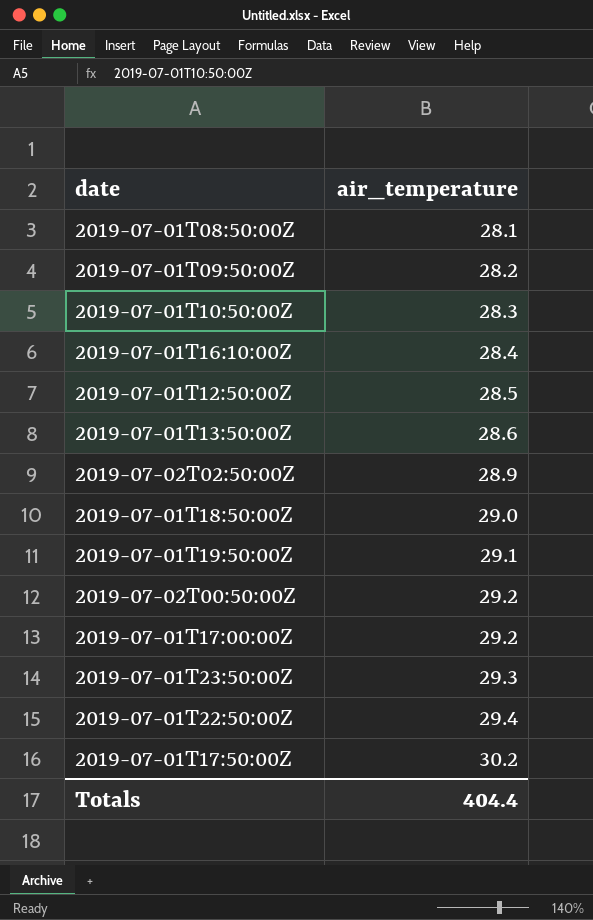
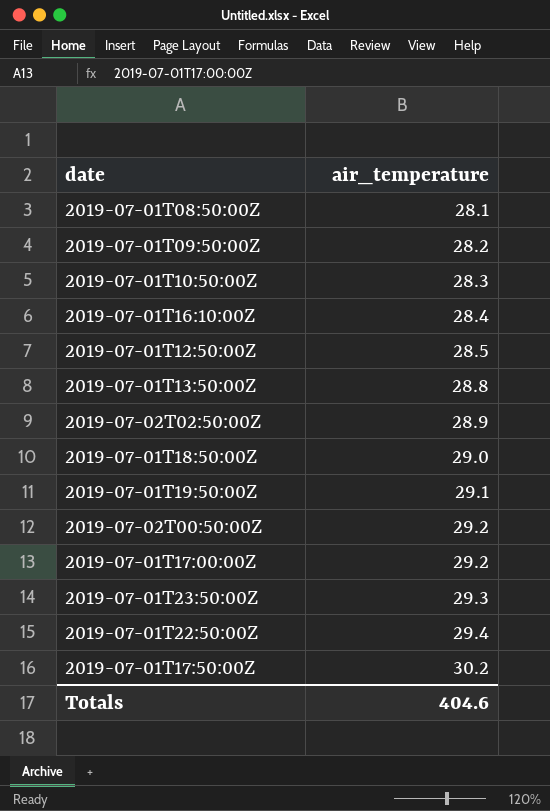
2019-07-01T13:50:00Z | air_temperature: 28.6 -> 28.8
Totals | air_temperature: 404.4 -> 404.6

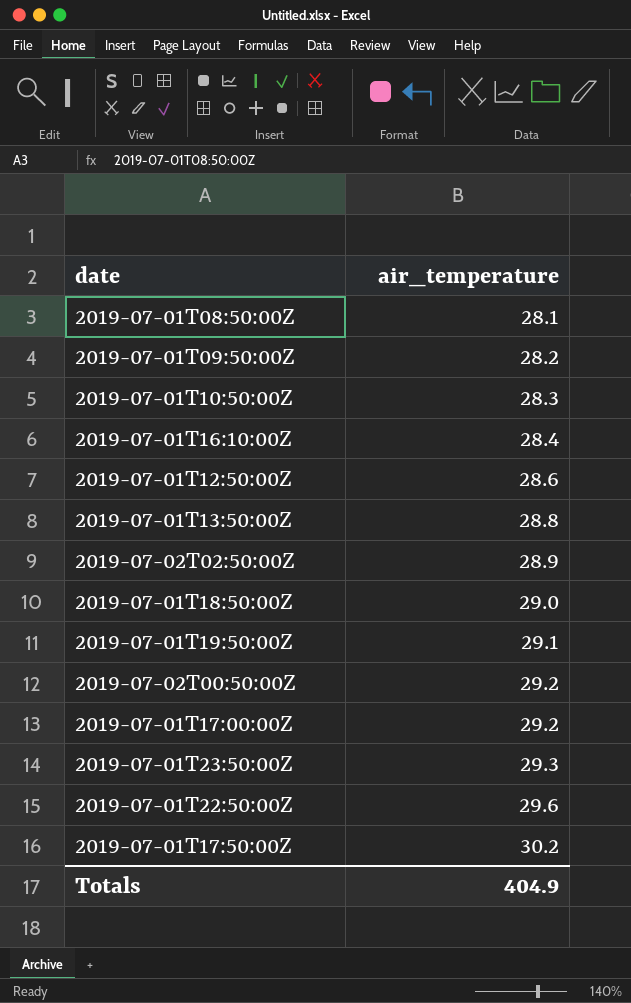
2019-07-01T12:50:00Z | air_temperature: 28.5 -> 28.6
2019-07-01T22:50:00Z | air_temperature: 29.4 -> 29.6
Totals | air_temperature: 404.6 -> 404.9

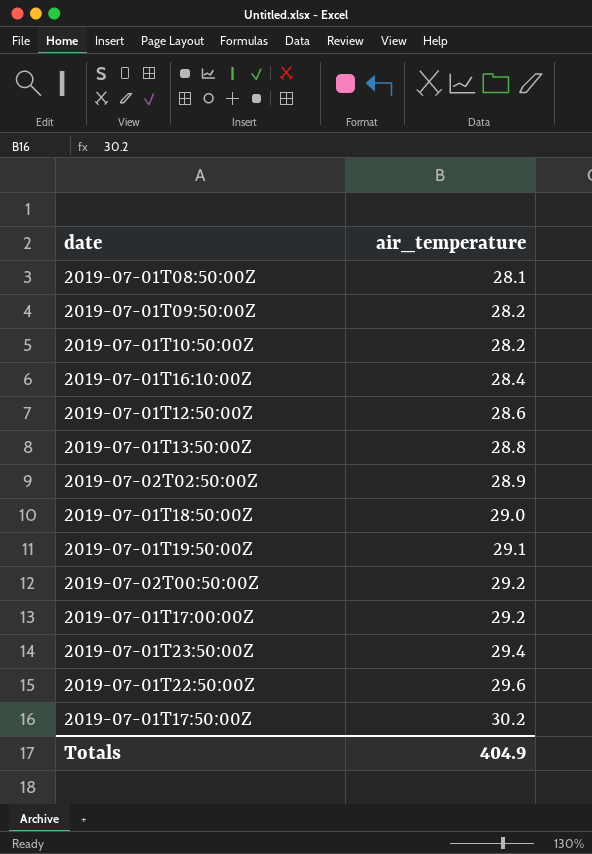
2019-07-01T10:50:00Z | air_temperature: 28.3 -> 28.2
2019-07-01T23:50:00Z | air_temperature: 29.3 -> 29.4

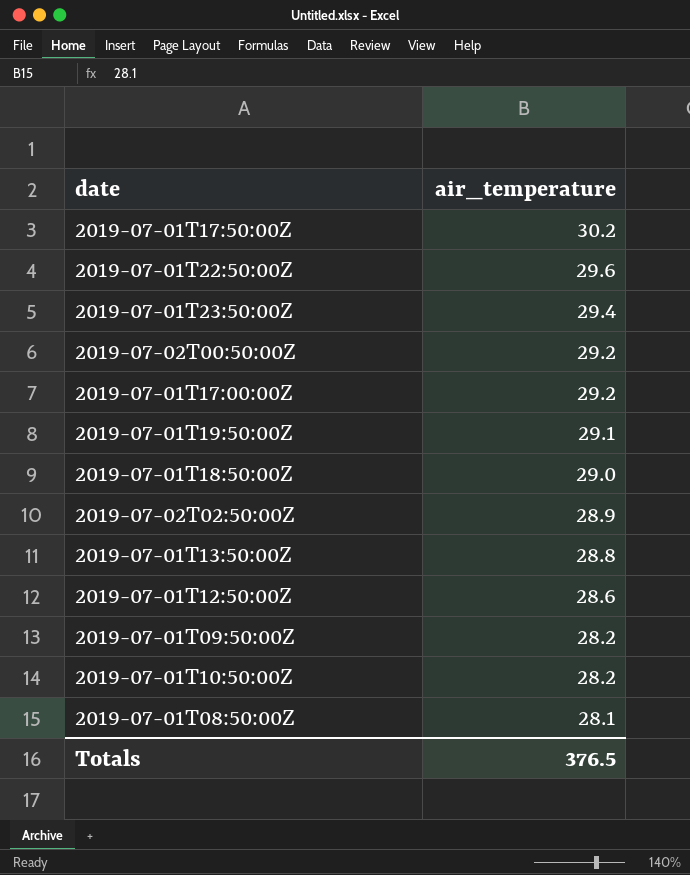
row order: air_temperature ascending -> air_temperature descending
row 2019-07-01T16:10:00Z: 28.4 -> none
Totals | air_temperature: 404.9 -> 376.5

